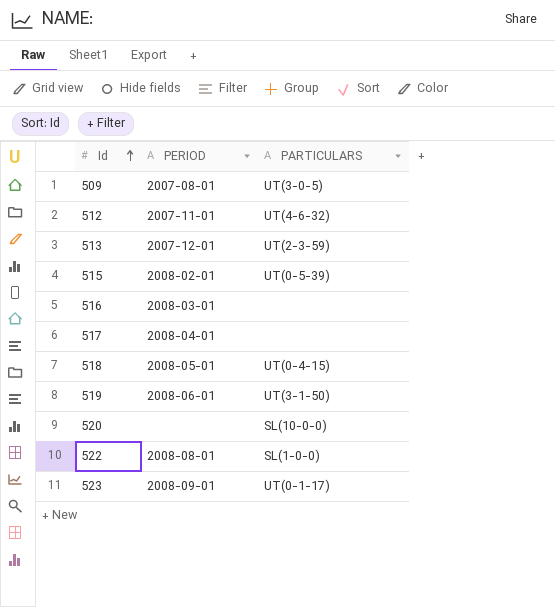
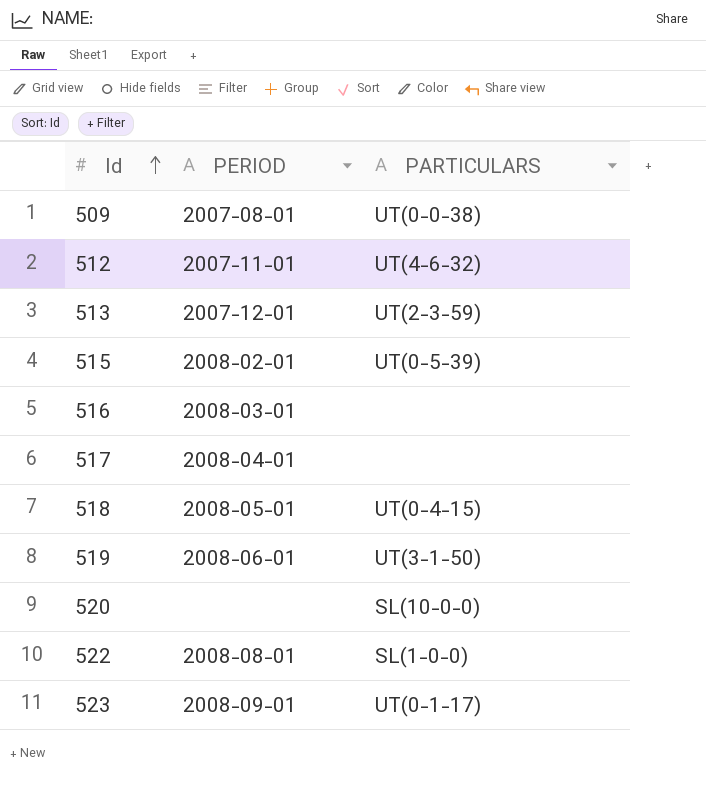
509 | PARTICULARS: UT(3-0-5) -> UT(0-0-38)

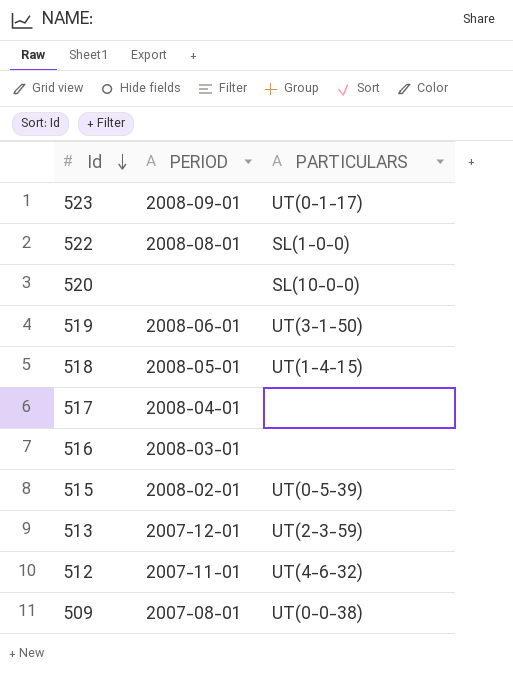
row order: Id ascending -> Id descending
518 | PARTICULARS: UT(0-4-15) -> UT(1-4-15)

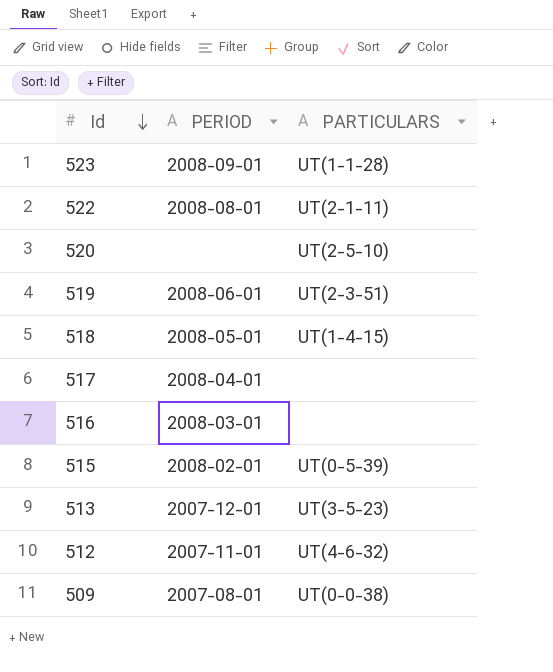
523 | PARTICULARS: UT(0-1-17) -> UT(1-1-28)
522 | PARTICULARS: SL(1-0-0) -> UT(2-1-11)
520 | PARTICULARS: SL(10-0-0) -> UT(2-5-10)
519 | PARTICULARS: UT(3-1-50) -> UT(2-3-51)
513 | PARTICULARS: UT(2-3-59) -> UT(3-5-23)

